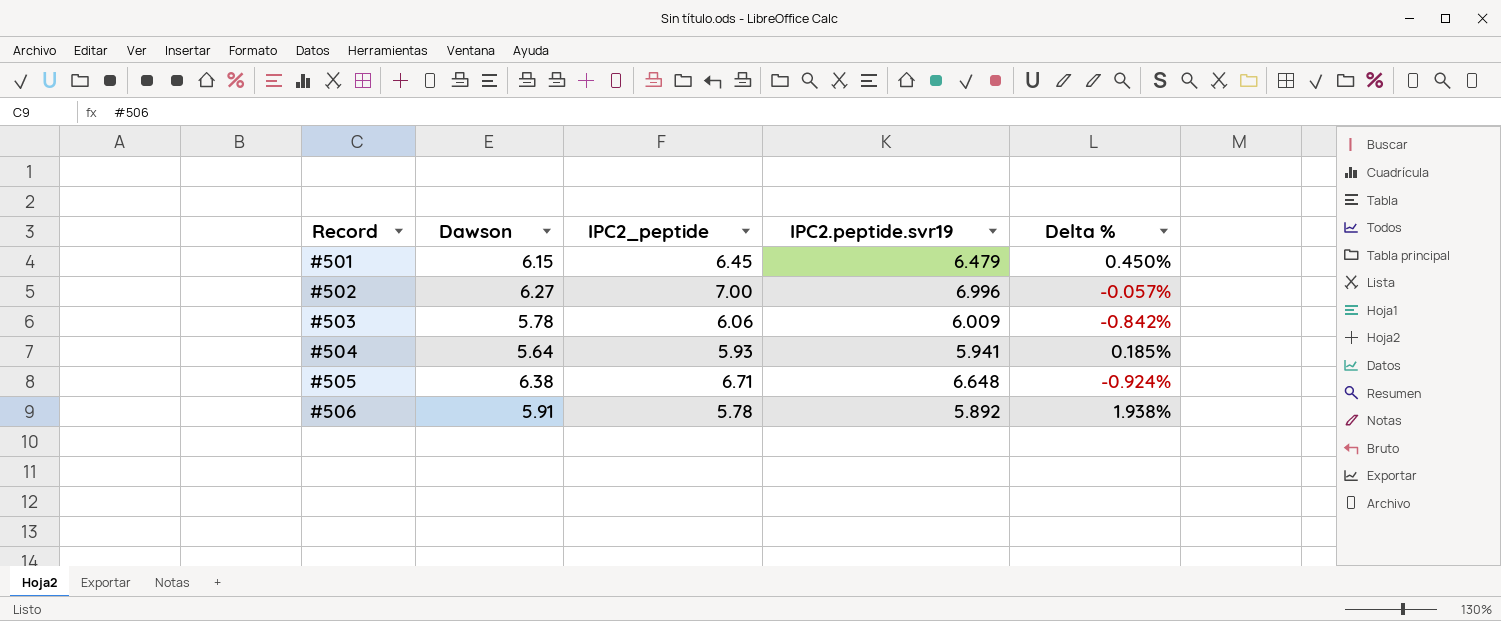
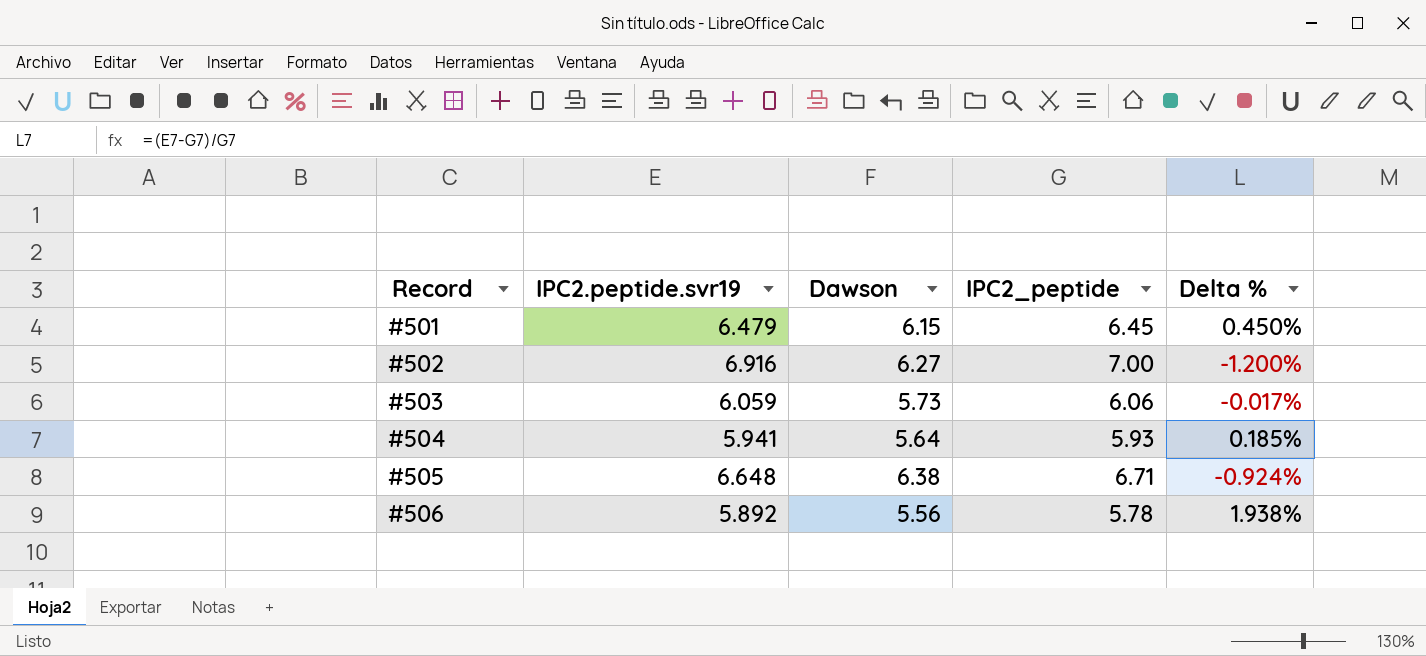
column IPC2.peptide.svr19 | position: 4 -> 2
#502 | IPC2.peptide.svr19: 6.996 -> 6.916
#502 | Delta %: -0.057% -> -1.200%
#503 | IPC2.peptide.svr19: 6.009 -> 6.059
#503 | Dawson: 5.78 -> 5.73
#503 | Delta %: -0.842% -> -0.017%
#506 | Dawson: 5.91 -> 5.56

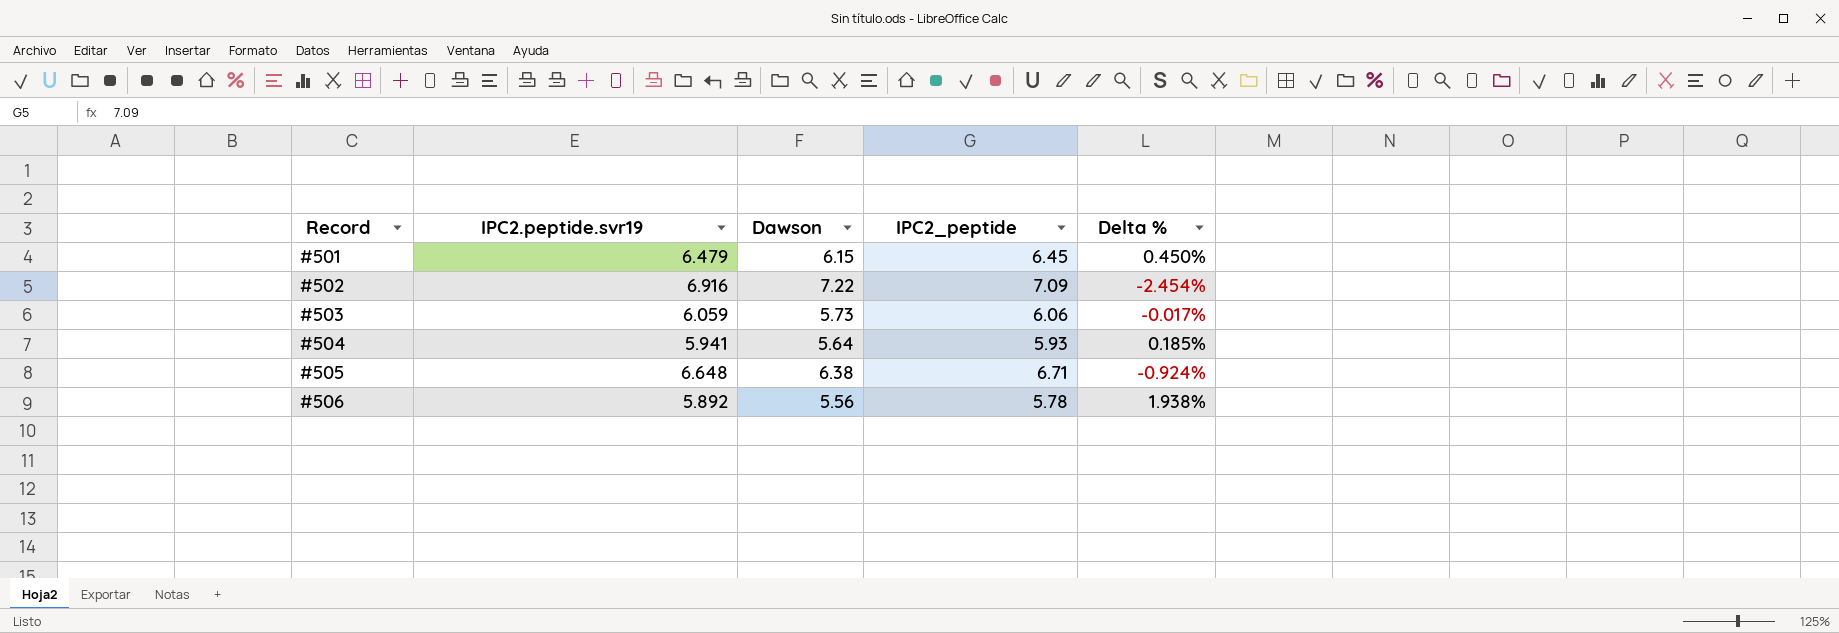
#502 | Dawson: 6.27 -> 7.22
#502 | IPC2_peptide: 7.00 -> 7.09
#502 | Delta %: -1.200% -> -2.454%

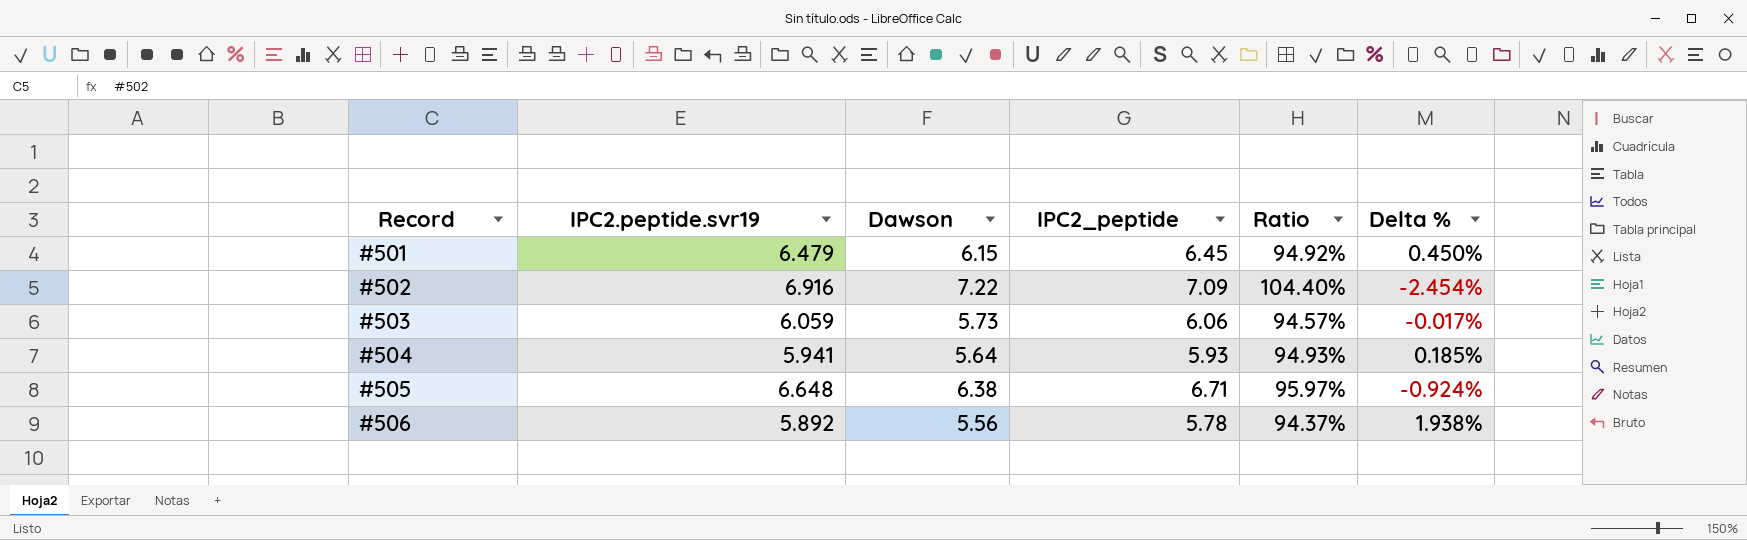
column Ratio | formula: none -> [Dawson] / [IPC2.peptide.svr19]

